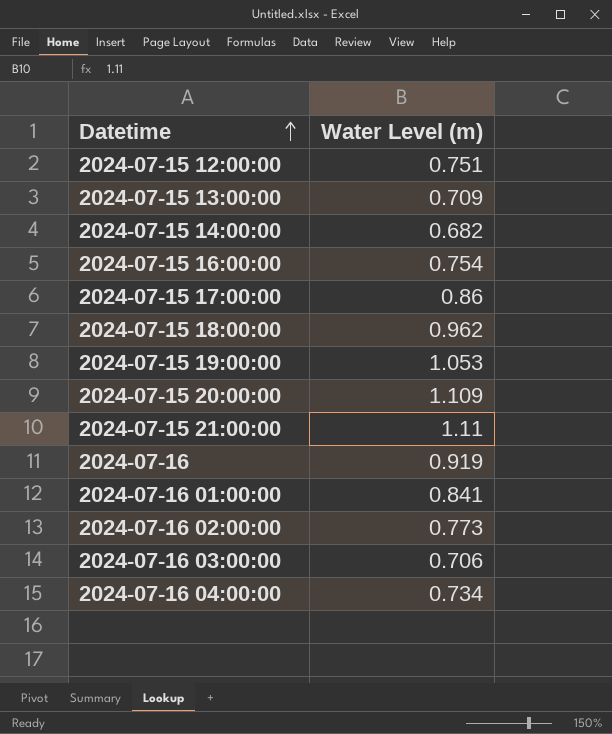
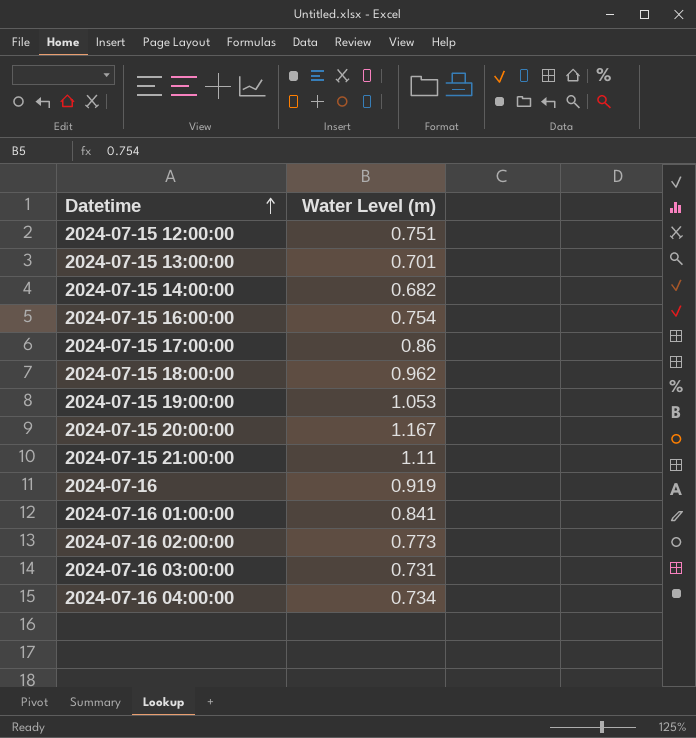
2024-07-15 13:00:00 | Water Level (m): 0.709 -> 0.701
2024-07-15 20:00:00 | Water Level (m): 1.109 -> 1.167
2024-07-16 03:00:00 | Water Level (m): 0.706 -> 0.731

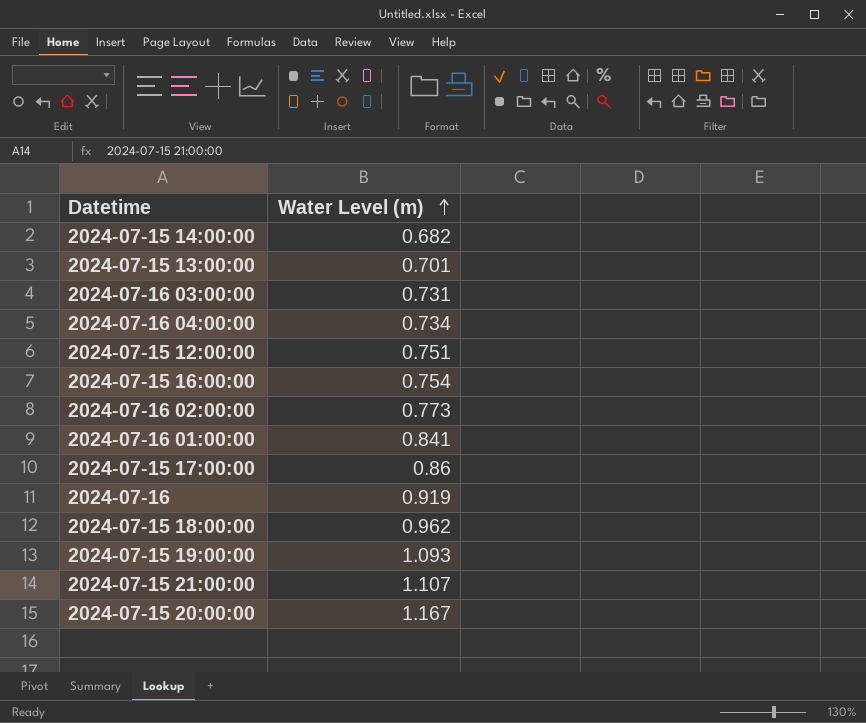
row order: Datetime ascending -> Water Level (m) ascending
2024-07-15 19:00:00 | Water Level (m): 1.053 -> 1.093
2024-07-15 21:00:00 | Water Level (m): 1.11 -> 1.107

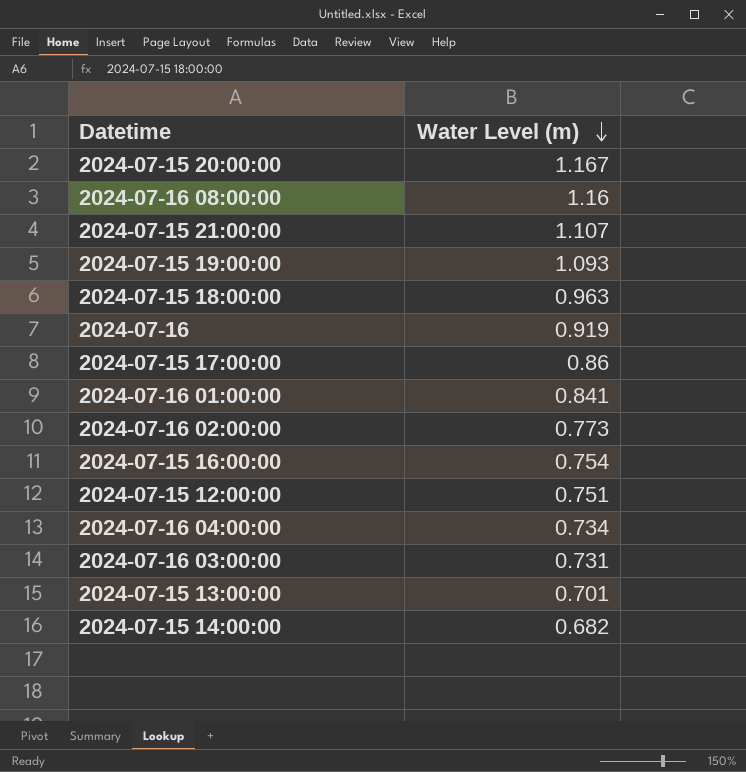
row order: Water Level (m) ascending -> Water Level (m) descending
row 2024-07-16 08:00:00: none -> 1.16
2024-07-15 18:00:00 | Water Level (m): 0.962 -> 0.963

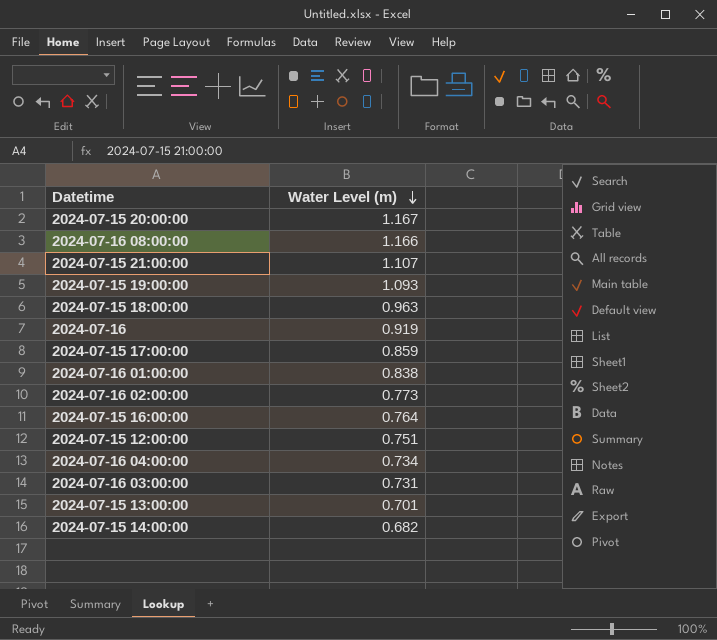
2024-07-16 08:00:00 | Water Level (m): 1.16 -> 1.166
2024-07-15 17:00:00 | Water Level (m): 0.86 -> 0.859
2024-07-16 01:00:00 | Water Level (m): 0.841 -> 0.838
2024-07-15 16:00:00 | Water Level (m): 0.754 -> 0.764

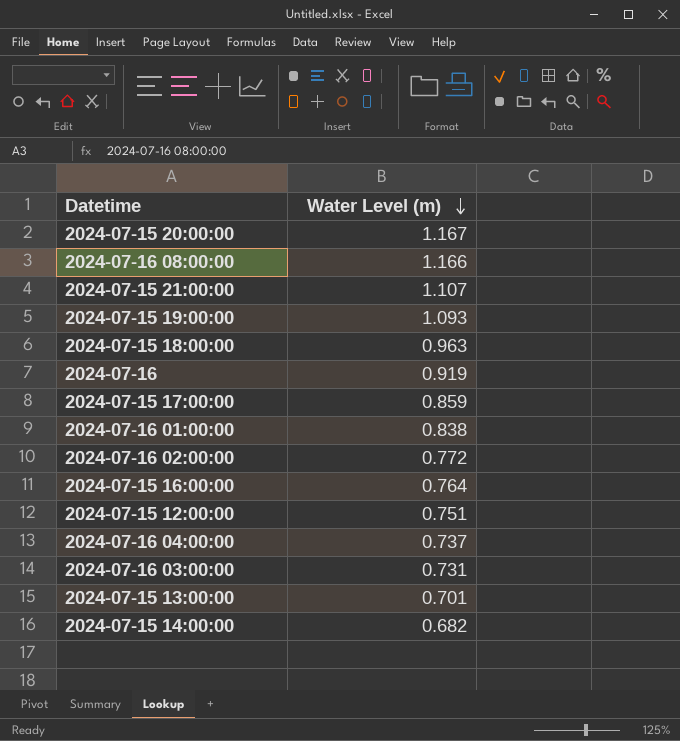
2024-07-16 02:00:00 | Water Level (m): 0.773 -> 0.772
2024-07-16 04:00:00 | Water Level (m): 0.734 -> 0.737

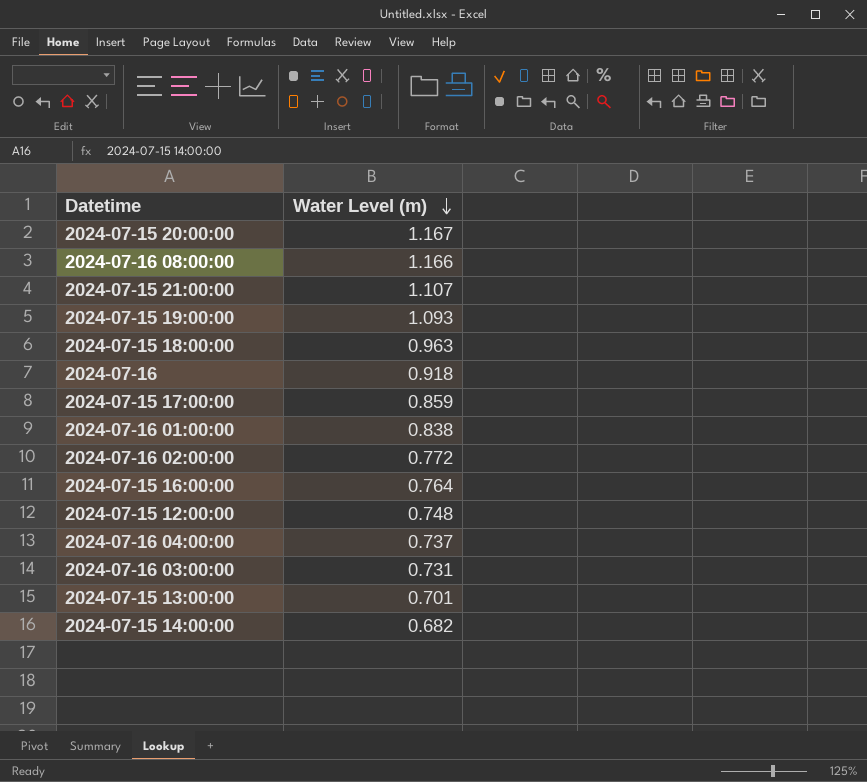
2024-07-16 | Water Level (m): 0.919 -> 0.918
2024-07-15 12:00:00 | Water Level (m): 0.751 -> 0.748

